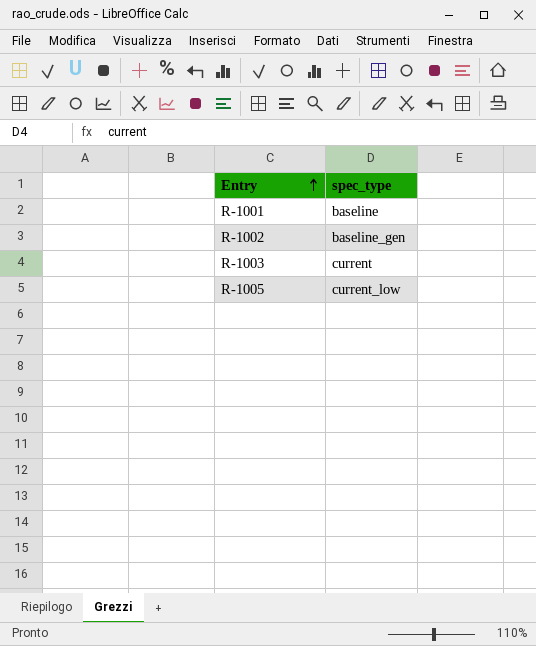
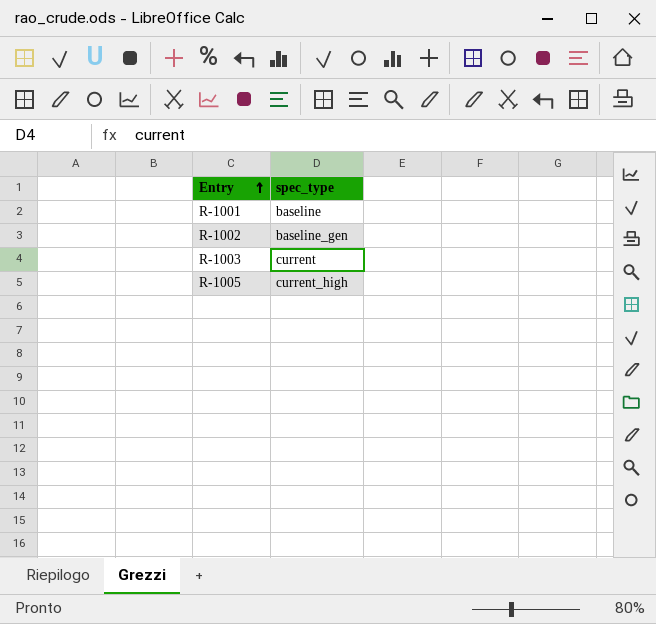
R-1005 | spec_type: current_low -> current_high

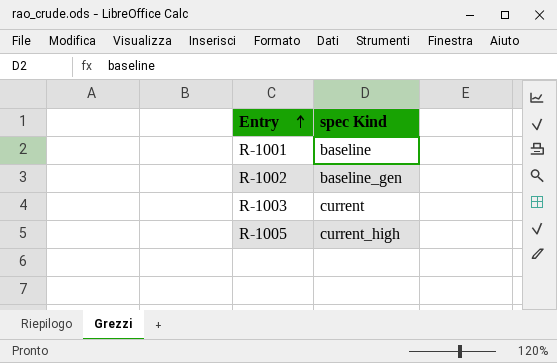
column name: spec_type -> spec Kind

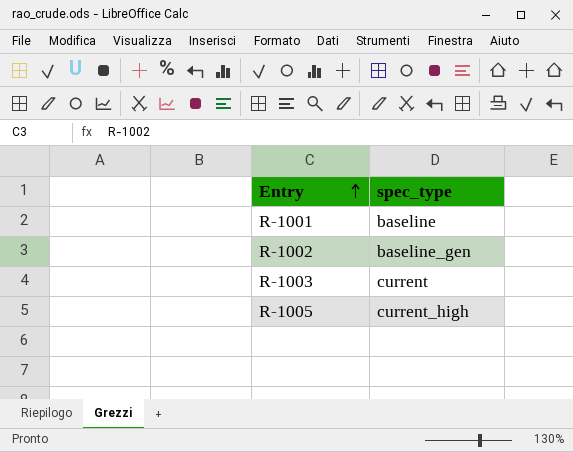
column name: spec Kind -> spec_type

